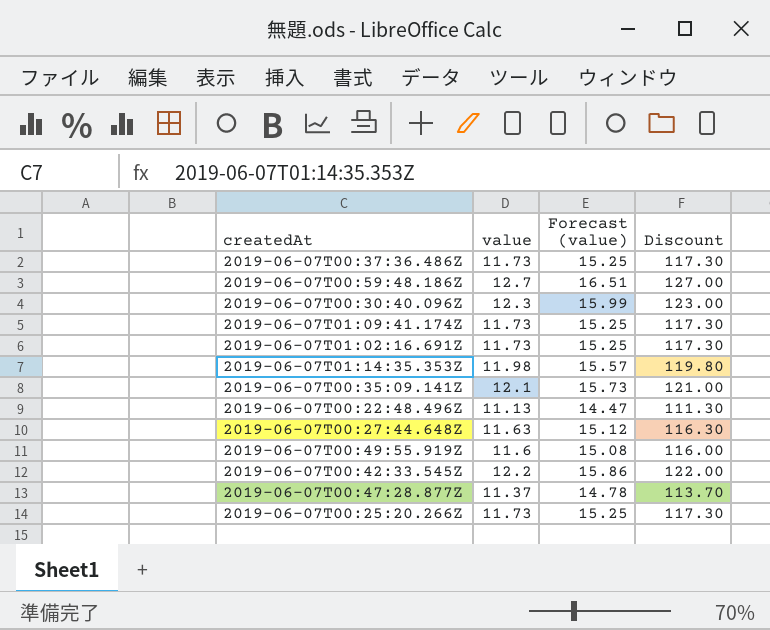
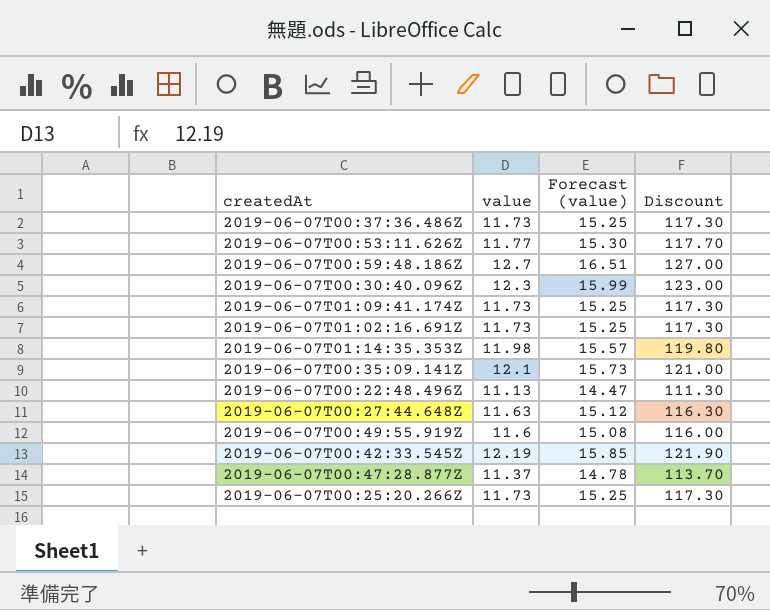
row 2019-06-07T00:53:11.626Z: none -> 11.77 | 15.30 | 117.70
2019-06-07T00:42:33.545Z | value: 12.2 -> 12.19
2019-06-07T00:42:33.545Z | Forecast (value): 15.86 -> 15.85
2019-06-07T00:42:33.545Z | Discount: 122.00 -> 121.90

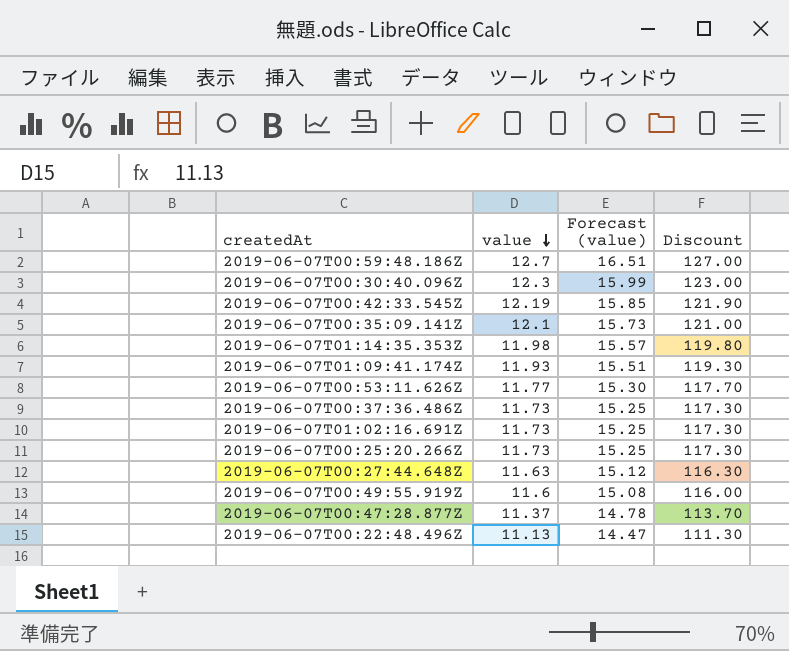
row order: none -> value descending
2019-06-07T01:09:41.174Z | value: 11.73 -> 11.93
2019-06-07T01:09:41.174Z | Forecast (value): 15.25 -> 15.51
2019-06-07T01:09:41.174Z | Discount: 117.30 -> 119.30

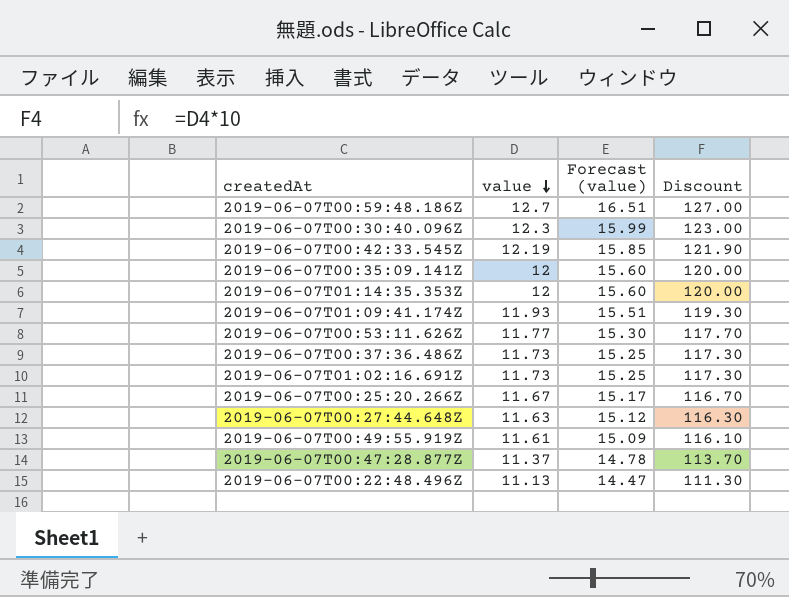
2019-06-07T00:35:09.141Z | value: 12.1 -> 12
2019-06-07T00:35:09.141Z | Forecast (value): 15.73 -> 15.60
2019-06-07T00:35:09.141Z | Discount: 121.00 -> 120.00
2019-06-07T01:14:35.353Z | value: 11.98 -> 12
2019-06-07T01:14:35.353Z | Forecast (value): 15.57 -> 15.60
2019-06-07T01:14:35.353Z | Discount: 119.80 -> 120.00
2019-06-07T00:25:20.266Z | value: 11.73 -> 11.67
2019-06-07T00:25:20.266Z | Forecast (value): 15.25 -> 15.17
2019-06-07T00:25:20.266Z | Discount: 117.30 -> 116.70
2019-06-07T00:49:55.919Z | value: 11.6 -> 11.61
2019-06-07T00:49:55.919Z | Forecast (value): 15.08 -> 15.09
2019-06-07T00:49:55.919Z | Discount: 116.00 -> 116.10

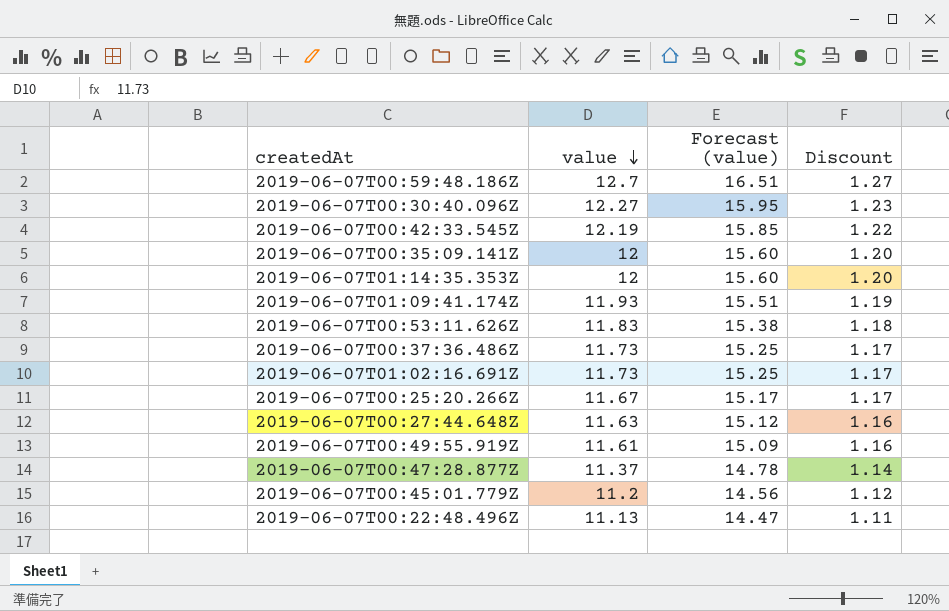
column Discount | formula: [value] * 10 -> [value] * 0.1
2019-06-07T00:30:40.096Z | value: 12.3 -> 12.27
2019-06-07T00:30:40.096Z | Forecast (value): 15.99 -> 15.95
2019-06-07T00:53:11.626Z | value: 11.77 -> 11.83
2019-06-07T00:53:11.626Z | Forecast (value): 15.30 -> 15.38
row 2019-06-07T00:45:01.779Z: none -> 11.2 | 14.56 | 1.12

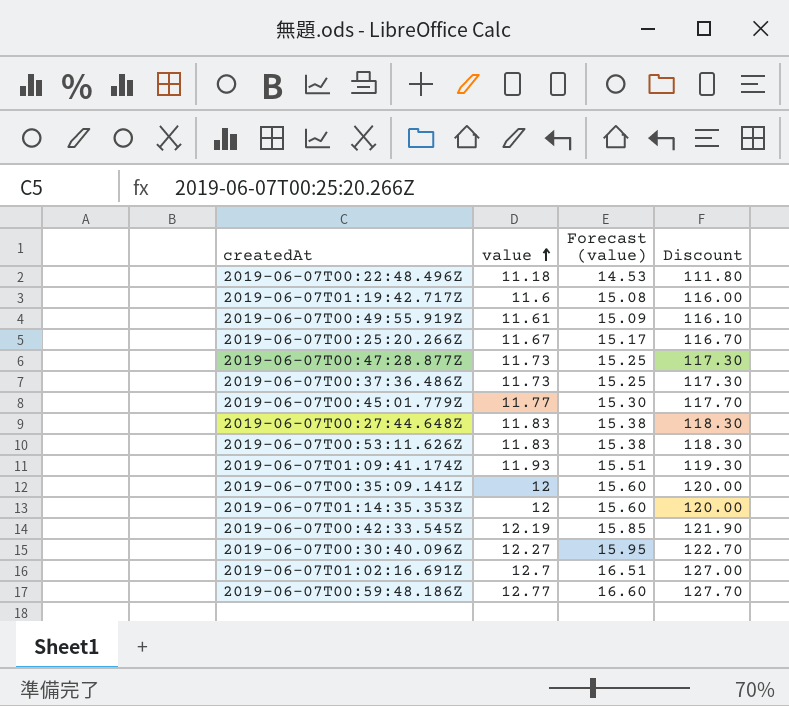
row order: value descending -> value ascending
column Discount | formula: [value] * 0.1 -> [value] * 10
2019-06-07T00:22:48.496Z | value: 11.13 -> 11.18
2019-06-07T00:22:48.496Z | Forecast (value): 14.47 -> 14.53
row 2019-06-07T01:19:42.717Z: none -> 11.6 | 15.08 | 116.00
2019-06-07T00:47:28.877Z | value: 11.37 -> 11.73
2019-06-07T00:47:28.877Z | Forecast (value): 14.78 -> 15.25
2019-06-07T00:45:01.779Z | value: 11.2 -> 11.77
2019-06-07T00:45:01.779Z | Forecast (value): 14.56 -> 15.30
2019-06-07T00:27:44.648Z | value: 11.63 -> 11.83
2019-06-07T00:27:44.648Z | Forecast (value): 15.12 -> 15.38
2019-06-07T01:02:16.691Z | value: 11.73 -> 12.7
2019-06-07T01:02:16.691Z | Forecast (value): 15.25 -> 16.51
2019-06-07T00:59:48.186Z | value: 12.7 -> 12.77
2019-06-07T00:59:48.186Z | Forecast (value): 16.51 -> 16.60

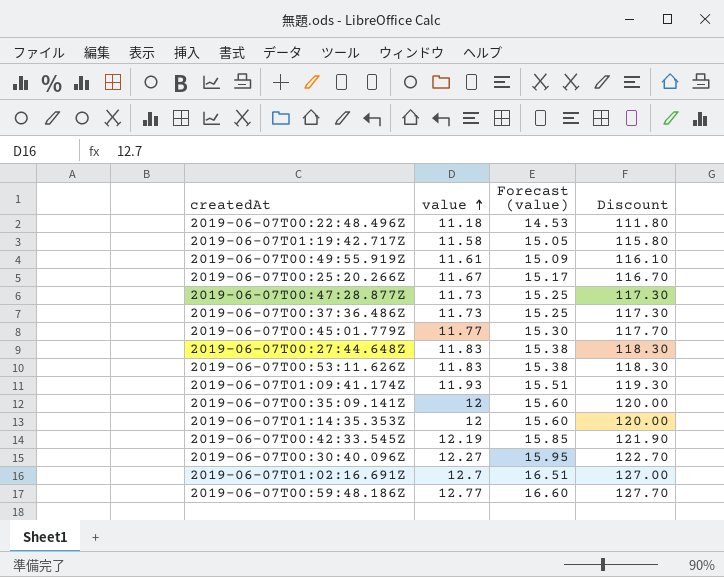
2019-06-07T01:19:42.717Z | value: 11.6 -> 11.58
2019-06-07T01:19:42.717Z | Forecast (value): 15.08 -> 15.05
2019-06-07T01:19:42.717Z | Discount: 116.00 -> 115.80

